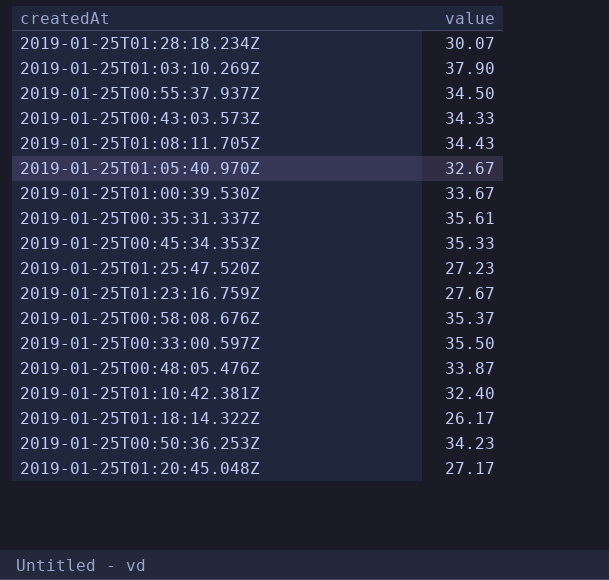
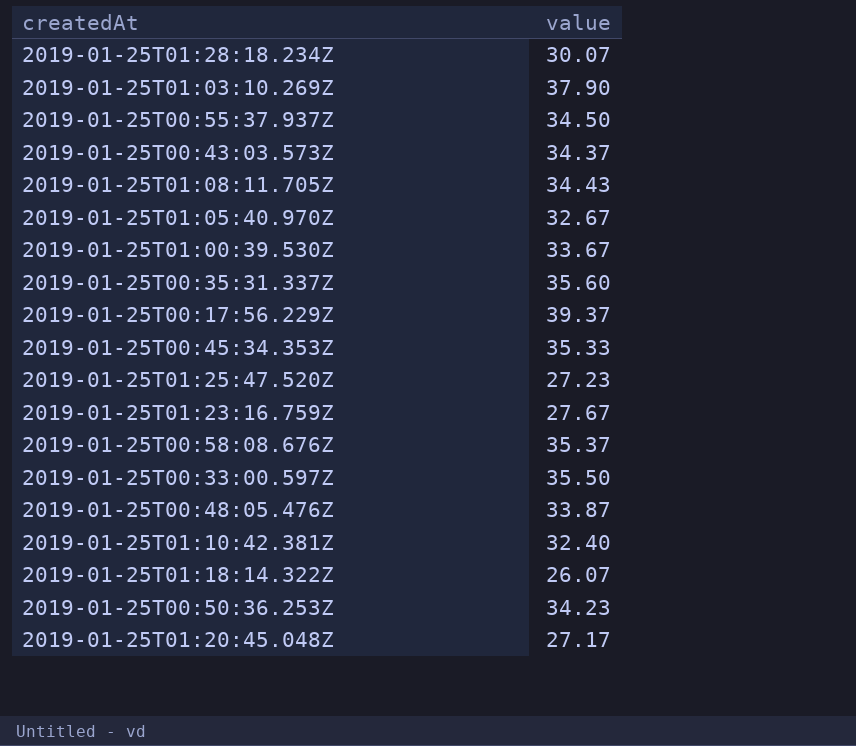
2019-01-25T00:43:03.573Z | value: 34.33 -> 34.37
2019-01-25T00:35:31.337Z | value: 35.61 -> 35.60
row 2019-01-25T00:17:56.229Z: none -> 39.37
2019-01-25T01:18:14.322Z | value: 26.17 -> 26.07

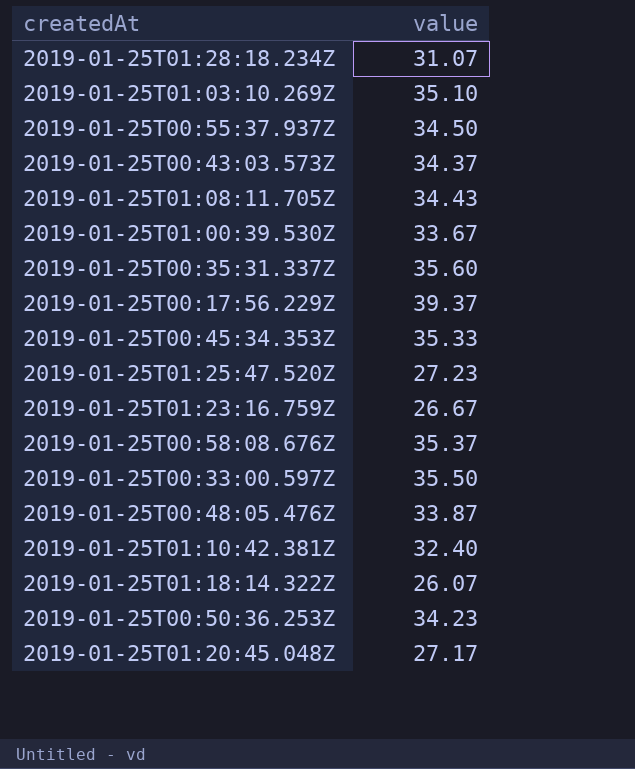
row 2019-01-25T01:05:40.970Z: 32.67 -> none
2019-01-25T01:28:18.234Z | value: 30.07 -> 31.07
2019-01-25T01:03:10.269Z | value: 37.90 -> 35.10
2019-01-25T01:23:16.759Z | value: 27.67 -> 26.67

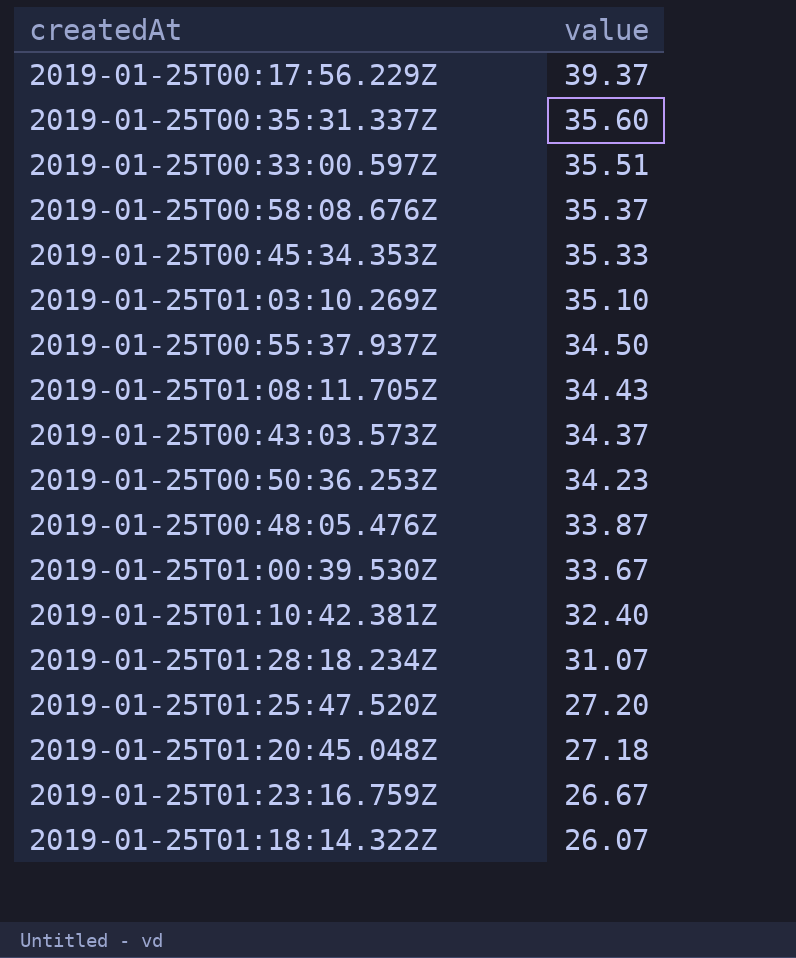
row order: none -> value descending
2019-01-25T00:33:00.597Z | value: 35.50 -> 35.51
2019-01-25T01:25:47.520Z | value: 27.23 -> 27.20
2019-01-25T01:20:45.048Z | value: 27.17 -> 27.18

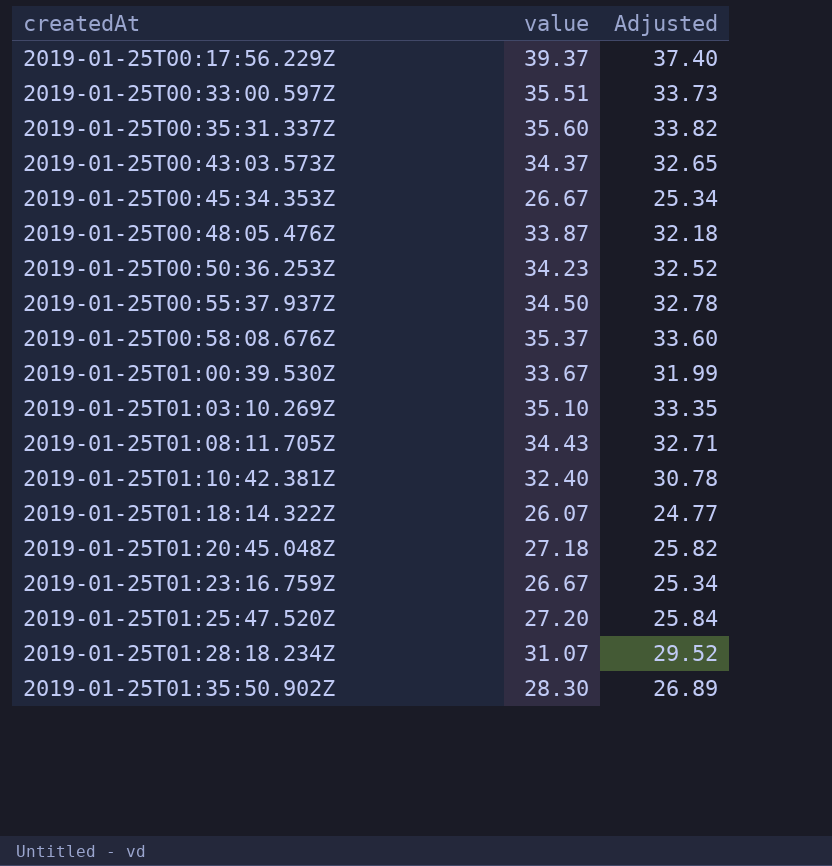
row order: value descending -> createdAt ascending
column Adjusted | formula: none -> [value] * 0.95
2019-01-25T00:45:34.353Z | value: 35.33 -> 26.67
row 2019-01-25T01:35:50.902Z: none -> 28.30 | 26.89

